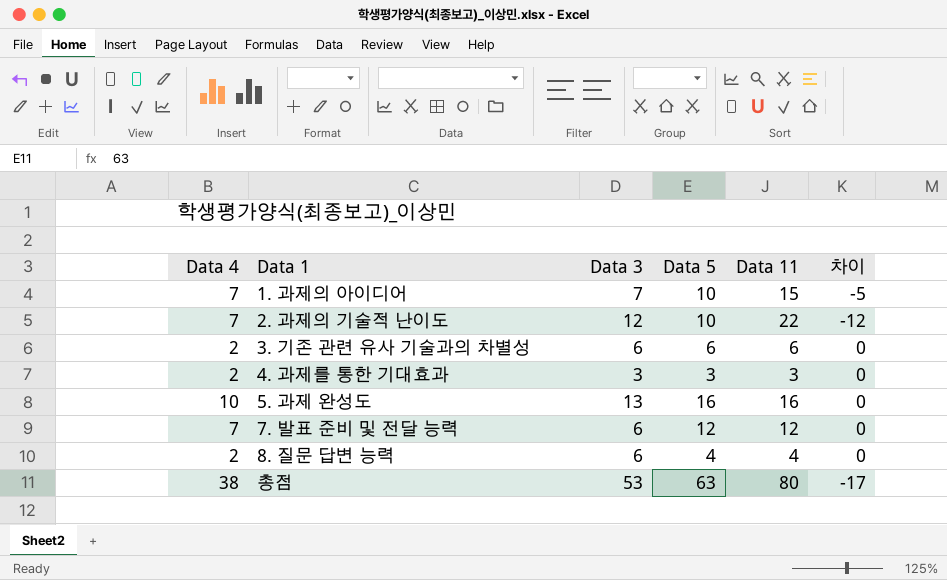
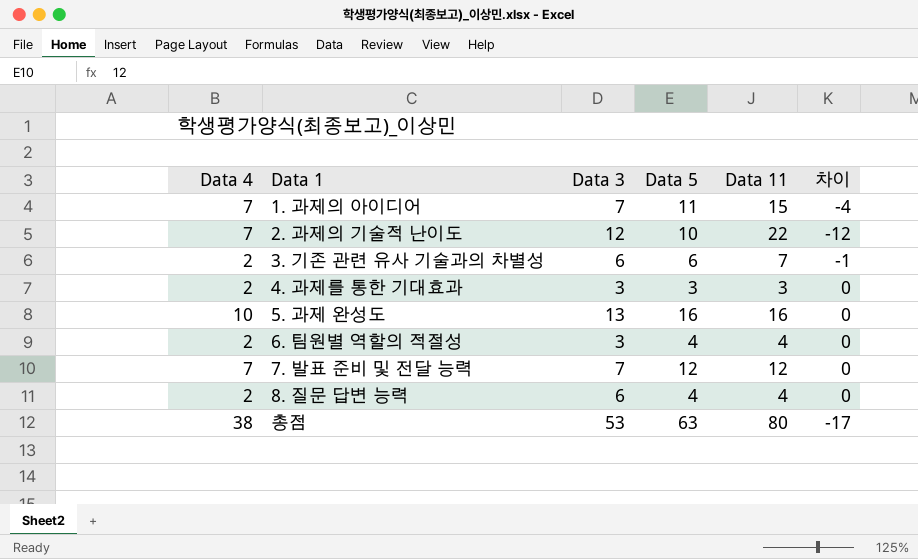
1. 과제의 아이디어 | Data 5: 10 -> 11
1. 과제의 아이디어 | 차이: -5 -> -4
3. 기존 관련 유사 기술과의 차별성 | Data 11: 6 -> 7
3. 기존 관련 유사 기술과의 차별성 | 차이: 0 -> -1
row 6. 팀원별 역할의 적절성: none -> 2 | 3 | 4 | 4 | 0
7. 발표 준비 및 전달 능력 | Data 3: 6 -> 7

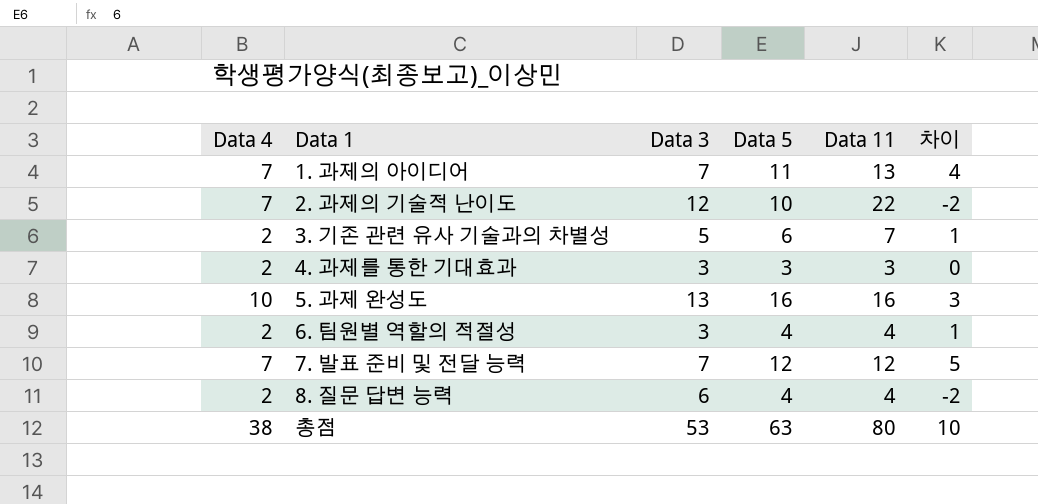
column 차이 | formula: [Data 5] - [Data 11] -> [Data 5] - [Data 3]
1. 과제의 아이디어 | Data 11: 15 -> 13
3. 기존 관련 유사 기술과의 차별성 | Data 3: 6 -> 5

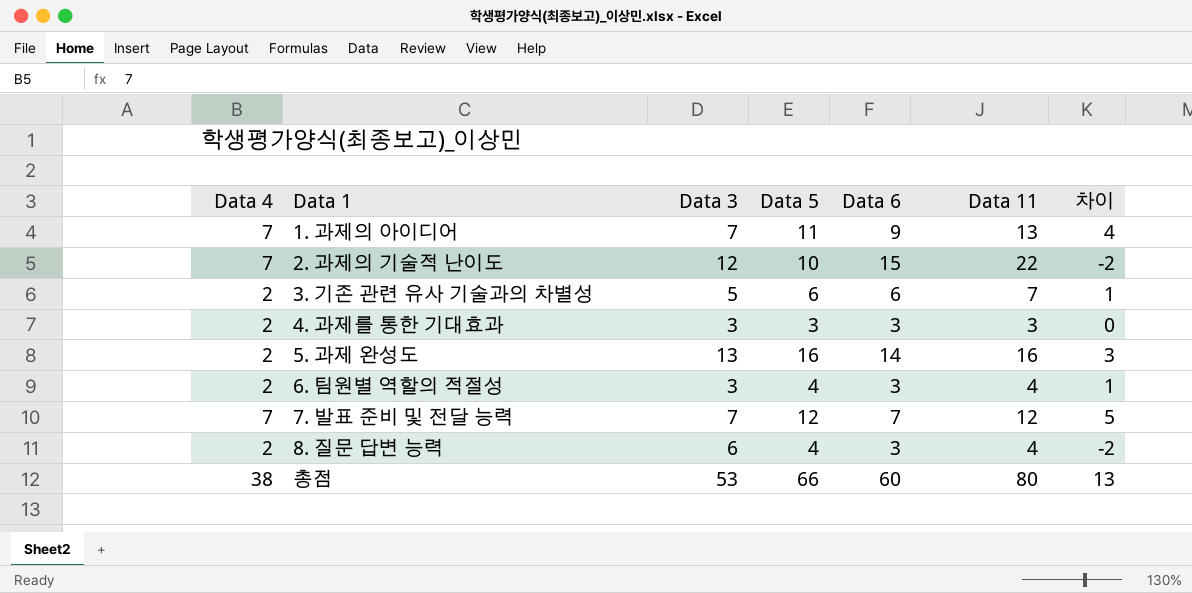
column Data 6 | position: none -> 5
5. 과제 완성도 | Data 4: 10 -> 2
총점 | Data 5: 63 -> 66
총점 | 차이: 10 -> 13

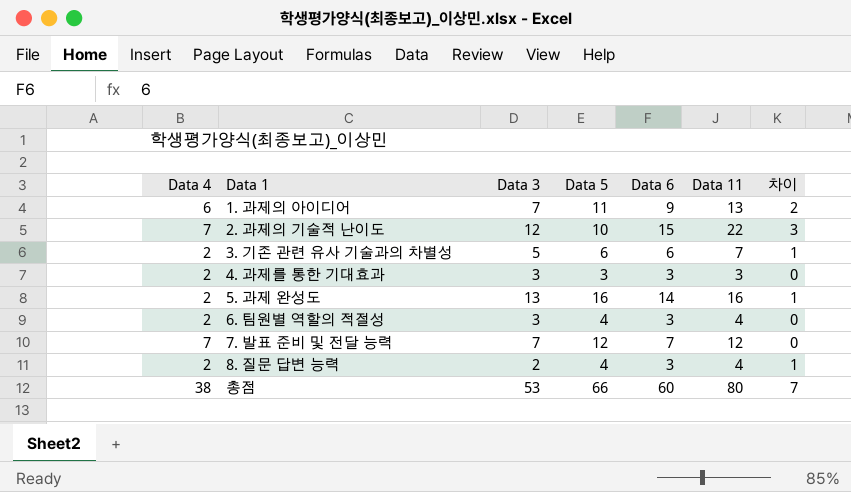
column 차이 | formula: [Data 5] - [Data 3] -> [Data 6] - [Data 3]
1. 과제의 아이디어 | Data 4: 7 -> 6
8. 질문 답변 능력 | Data 3: 6 -> 2

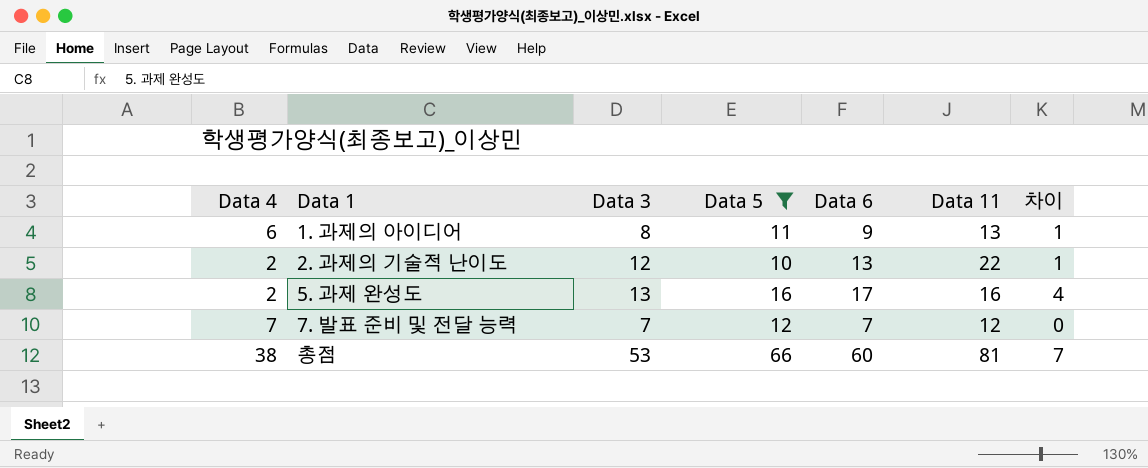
filter: none -> Data 5 >= 10
1. 과제의 아이디어 | Data 3: 7 -> 8
1. 과제의 아이디어 | 차이: 2 -> 1
2. 과제의 기술적 난이도 | Data 4: 7 -> 2
2. 과제의 기술적 난이도 | Data 6: 15 -> 13
2. 과제의 기술적 난이도 | 차이: 3 -> 1
5. 과제 완성도 | Data 6: 14 -> 17
5. 과제 완성도 | 차이: 1 -> 4
총점 | Data 11: 80 -> 81

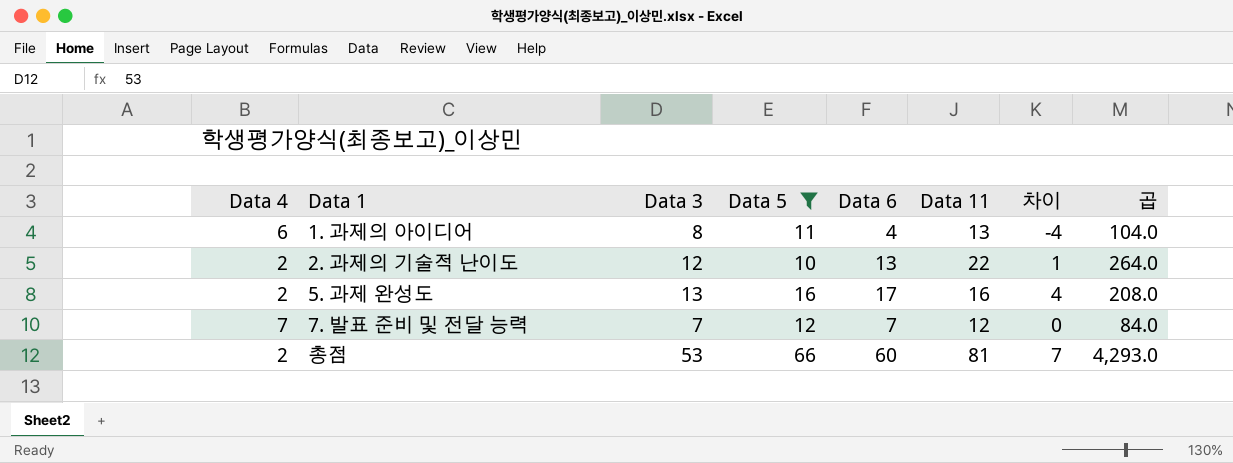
column 곱 | formula: none -> [Data 3] * [Data 11]
1. 과제의 아이디어 | Data 6: 9 -> 4
1. 과제의 아이디어 | 차이: 1 -> -4
총점 | Data 4: 38 -> 2

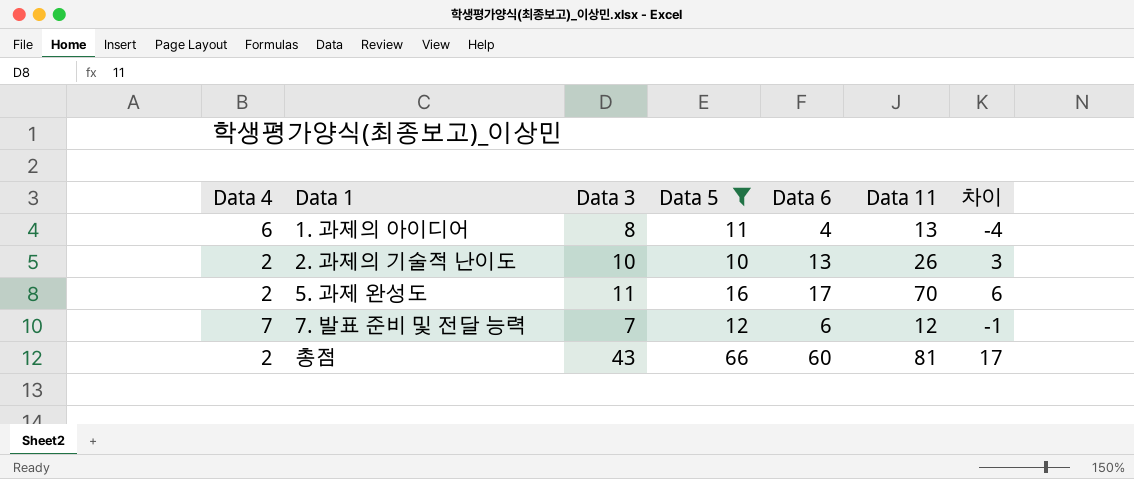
column 곱 | formula: [Data 3] * [Data 11] -> none
2. 과제의 기술적 난이도 | Data 3: 12 -> 10
2. 과제의 기술적 난이도 | Data 11: 22 -> 26
2. 과제의 기술적 난이도 | 차이: 1 -> 3
5. 과제 완성도 | Data 3: 13 -> 11
5. 과제 완성도 | Data 11: 16 -> 70
5. 과제 완성도 | 차이: 4 -> 6
7. 발표 준비 및 전달 능력 | Data 6: 7 -> 6
7. 발표 준비 및 전달 능력 | 차이: 0 -> -1
총점 | Data 3: 53 -> 43
총점 | 차이: 7 -> 17

